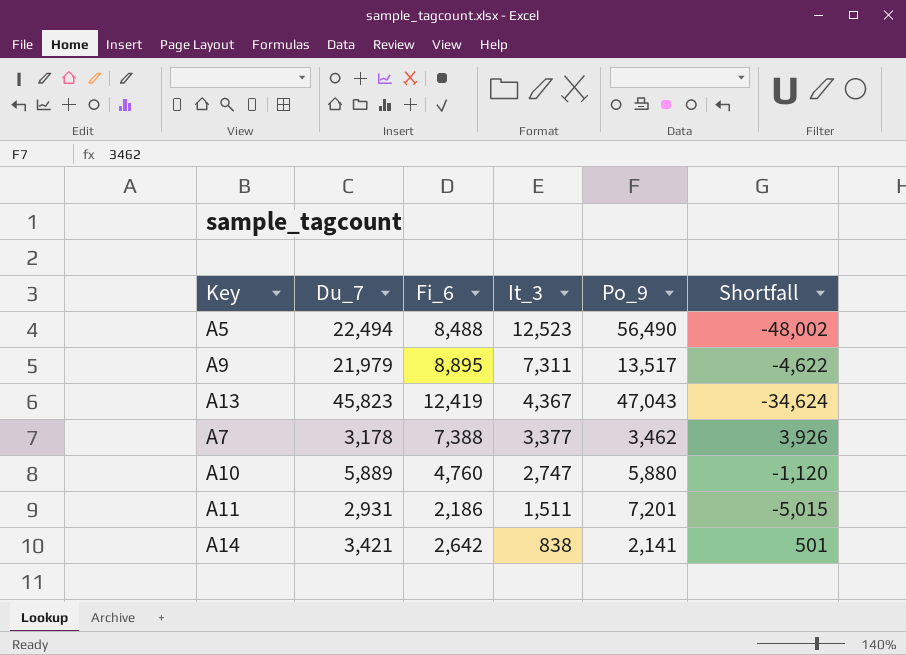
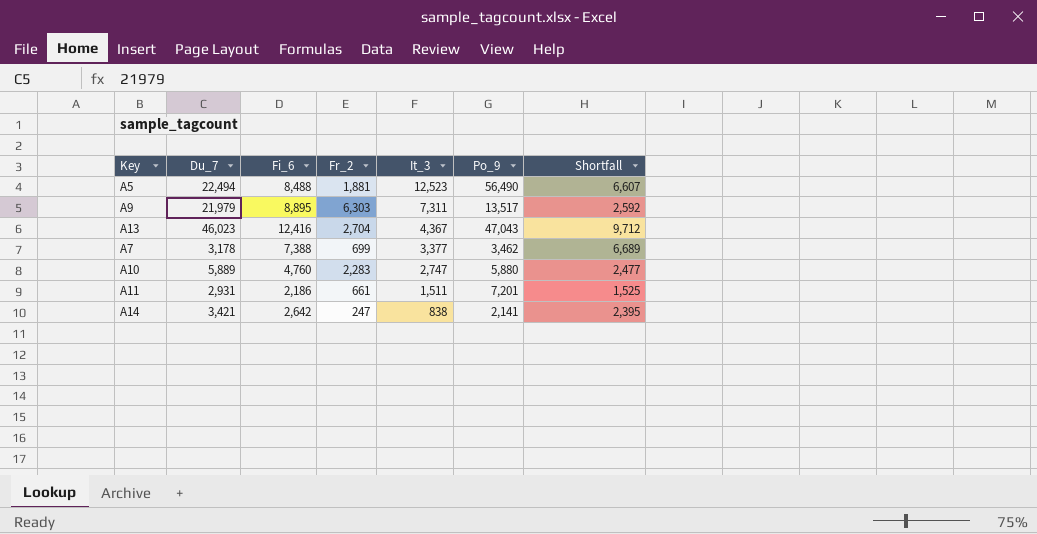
column Fr_2 | position: none -> 4
column Shortfall | formula: [Fi_6] - [Po_9] -> [Fi_6] - [Fr_2]
A13 | Du_7: 45,823 -> 46,023
A13 | Fi_6: 12,419 -> 12,416

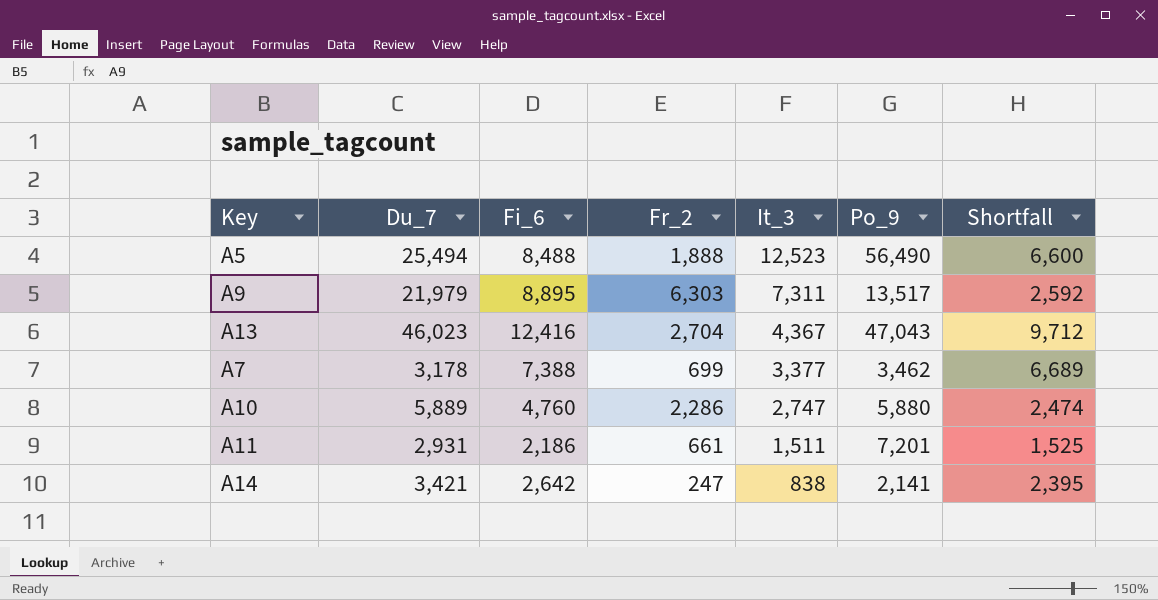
A5 | Du_7: 22,494 -> 25,494
A5 | Fr_2: 1,881 -> 1,888
A5 | Shortfall: 6,607 -> 6,600
A10 | Fr_2: 2,283 -> 2,286
A10 | Shortfall: 2,477 -> 2,474

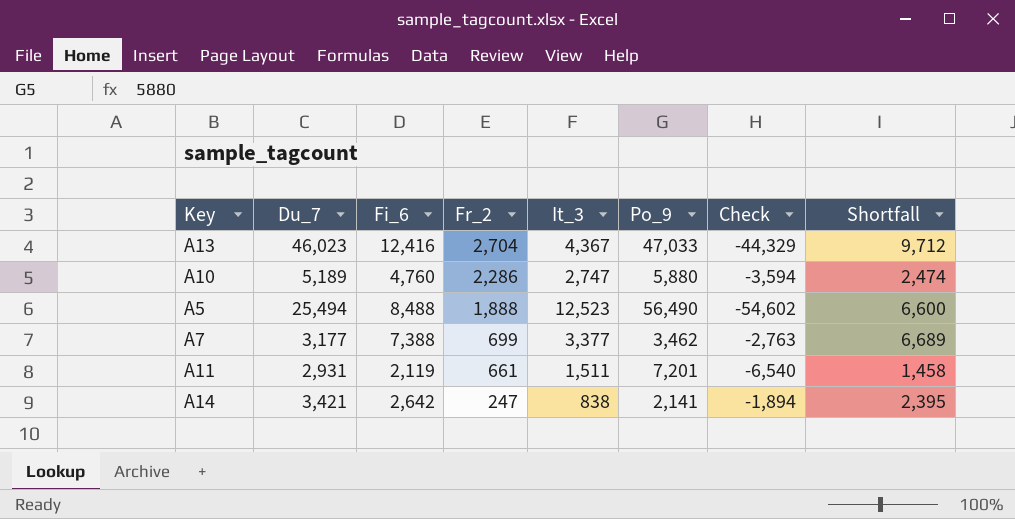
row order: It_3 descending -> Fr_2 descending
column Check | formula: none -> [Fr_2] - [Po_9]
row A9: 21,979 | 8,895 | 6,303 | 7,311 | 13,517 | 2,592 -> none
A13 | Po_9: 47,043 -> 47,033
A10 | Du_7: 5,889 -> 5,189
A7 | Du_7: 3,178 -> 3,177
A11 | Fi_6: 2,186 -> 2,119
A11 | Shortfall: 1,525 -> 1,458

